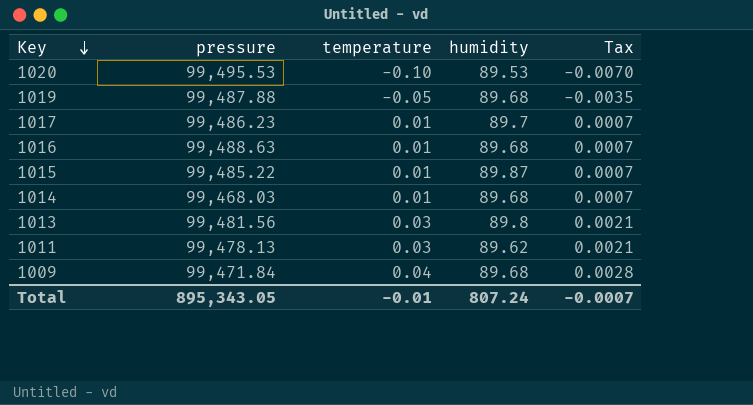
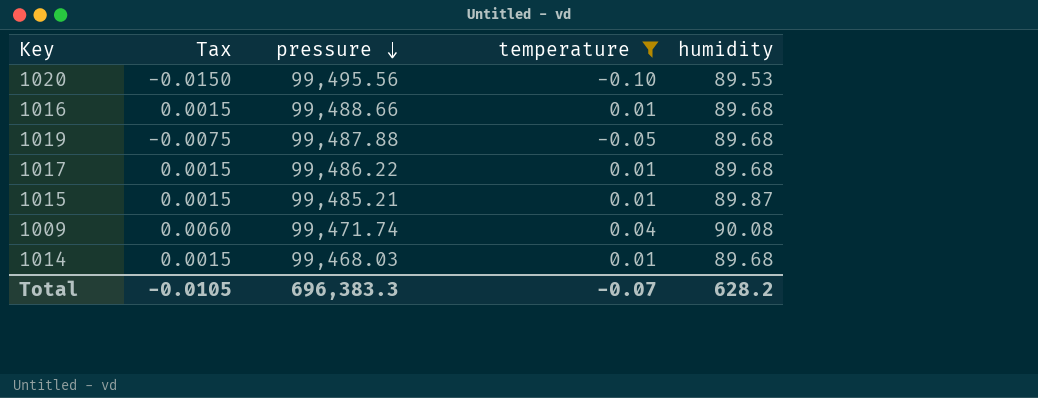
filter: none -> temperature != 0.03
row order: Key descending -> pressure descending
column Tax | formula: [temperature] * 0.07 -> [temperature] * 0.15
column Tax | position: 5 -> 2
1020 | pressure: 99,495.53 -> 99,495.56
1016 | pressure: 99,488.63 -> 99,488.66
1017 | pressure: 99,486.23 -> 99,486.22
1017 | humidity: 89.7 -> 89.68
1015 | pressure: 99,485.22 -> 99,485.21
1009 | pressure: 99,471.84 -> 99,471.74
1009 | humidity: 89.68 -> 90.08
Total | Tax: -0.0007 -> -0.0105
Total | pressure: 895,343.05 -> 696,383.3
Total | temperature: -0.01 -> -0.07
Total | humidity: 807.24 -> 628.2

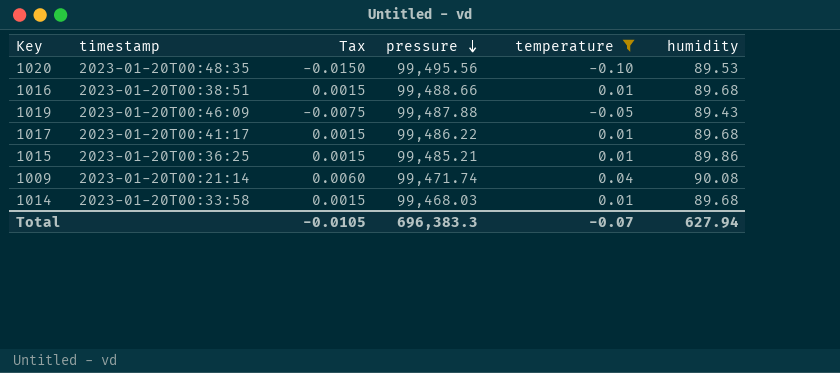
column timestamp | position: none -> 2
1019 | humidity: 89.68 -> 89.43
1015 | humidity: 89.87 -> 89.86
Total | humidity: 628.2 -> 627.94

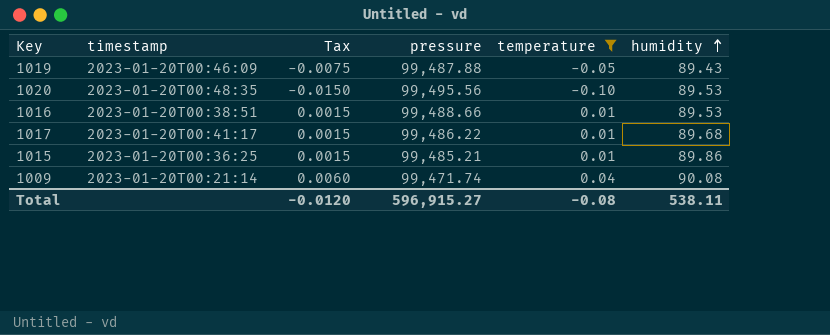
row order: pressure descending -> humidity ascending
row 1014: 2023-01-20T00:33:58 | 0.0015 | 99,468.03 | 0.01 | 89.68 -> none
1016 | humidity: 89.68 -> 89.53
Total | Tax: -0.0105 -> -0.0120
Total | pressure: 696,383.3 -> 596,915.27
Total | temperature: -0.07 -> -0.08
Total | humidity: 627.94 -> 538.11

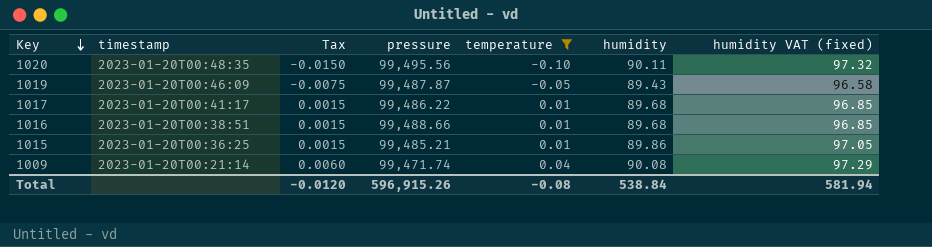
row order: humidity ascending -> Key descending
column humidity VAT (fixed) | formula: none -> [humidity] * 1.08
1020 | humidity: 89.53 -> 90.11
1019 | pressure: 99,487.88 -> 99,487.87
1016 | humidity: 89.53 -> 89.68
Total | pressure: 596,915.27 -> 596,915.26
Total | humidity: 538.11 -> 538.84

